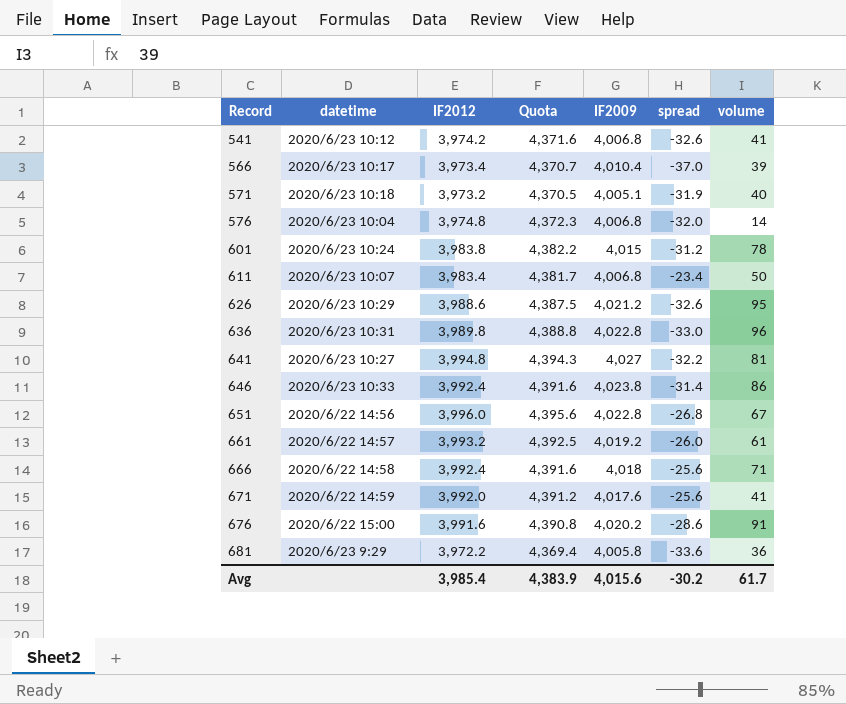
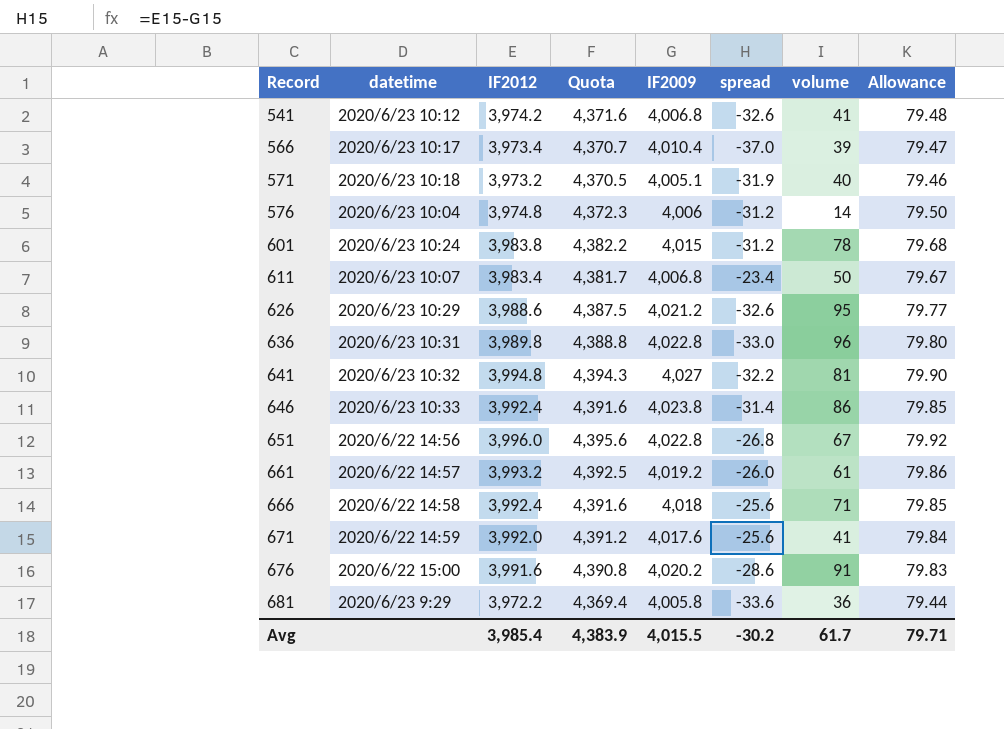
column Allowance | formula: none -> [IF2012] * 0.02
576 | IF2009: 4,006.8 -> 4,006
576 | spread: -32.0 -> -31.2
641 | datetime: 2020/6/23 10:27 -> 2020/6/23 10:32
Avg | IF2009: 4,015.6 -> 4,015.5

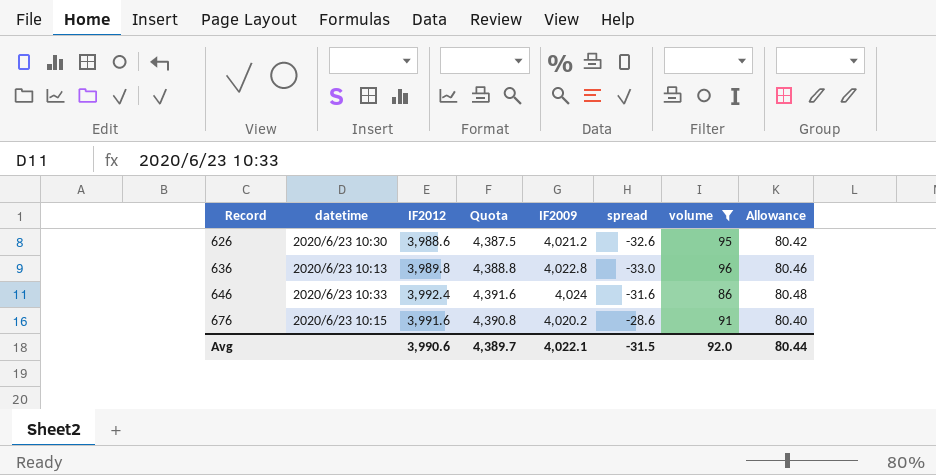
filter: none -> volume >= 86
column Allowance | formula: [IF2012] * 0.02 -> [IF2009] * 0.02
626 | datetime: 2020/6/23 10:29 -> 2020/6/23 10:30
636 | datetime: 2020/6/23 10:31 -> 2020/6/23 10:13
646 | IF2009: 4,023.8 -> 4,024
646 | spread: -31.4 -> -31.6
676 | datetime: 2020/6/22 15:00 -> 2020/6/23 10:15
Avg | IF2012: 3,985.4 -> 3,990.6
Avg | Quota: 4,383.9 -> 4,389.7
Avg | IF2009: 4,015.5 -> 4,022.1
Avg | spread: -30.2 -> -31.5
Avg | volume: 61.7 -> 92.0
Avg | Allowance: 79.71 -> 80.44

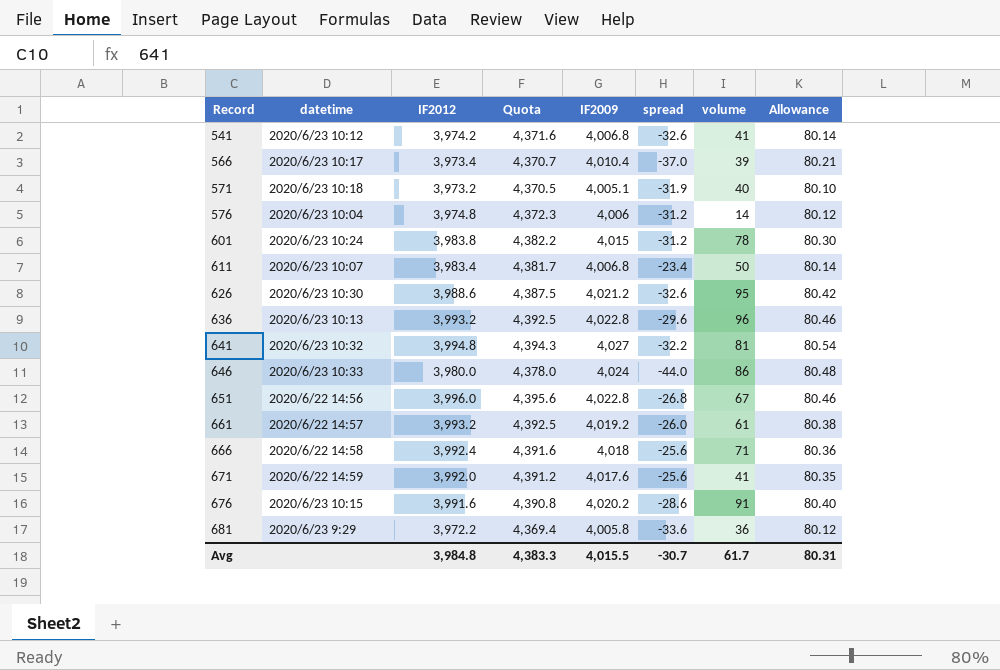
filter: volume >= 86 -> none
636 | IF2012: 3,989.8 -> 3,993.2
636 | Quota: 4,388.8 -> 4,392.5
636 | spread: -33.0 -> -29.6
646 | IF2012: 3,992.4 -> 3,980.0
646 | Quota: 4,391.6 -> 4,378.0
646 | spread: -31.6 -> -44.0
Avg | IF2012: 3,990.6 -> 3,984.8
Avg | Quota: 4,389.7 -> 4,383.3
Avg | IF2009: 4,022.1 -> 4,015.5
Avg | spread: -31.5 -> -30.7
Avg | volume: 92.0 -> 61.7
Avg | Allowance: 80.44 -> 80.31

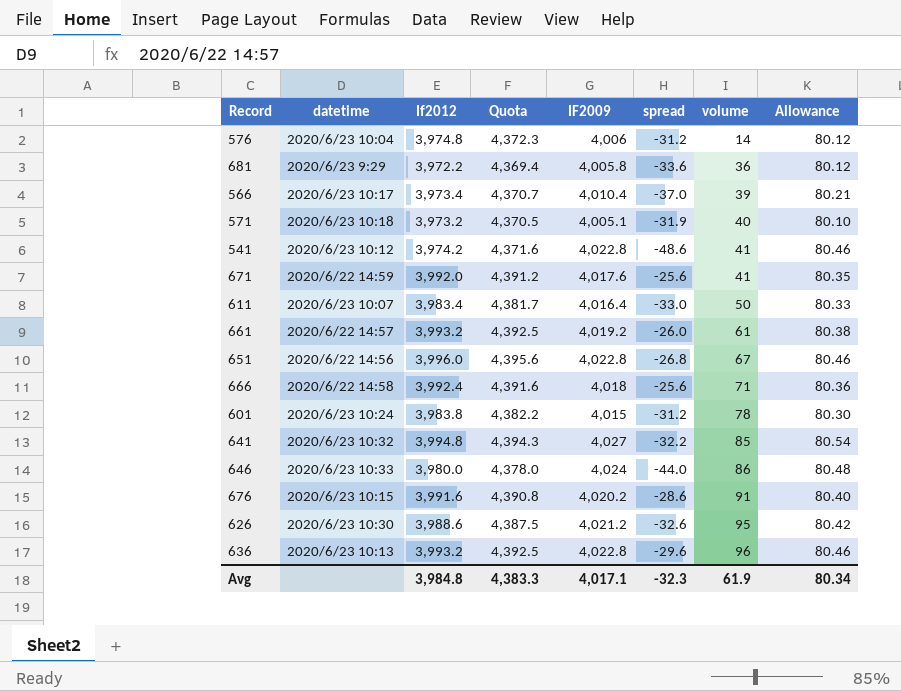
row order: Record ascending -> volume ascending
column name: IF2012 -> If2012
541 | IF2009: 4,006.8 -> 4,022.8
541 | spread: -32.6 -> -48.6
541 | Allowance: 80.14 -> 80.46
611 | IF2009: 4,006.8 -> 4,016.4
611 | spread: -23.4 -> -33.0
611 | Allowance: 80.14 -> 80.33
641 | volume: 81 -> 85
Avg | IF2009: 4,015.5 -> 4,017.1
Avg | spread: -30.7 -> -32.3
Avg | volume: 61.7 -> 61.9
Avg | Allowance: 80.31 -> 80.34

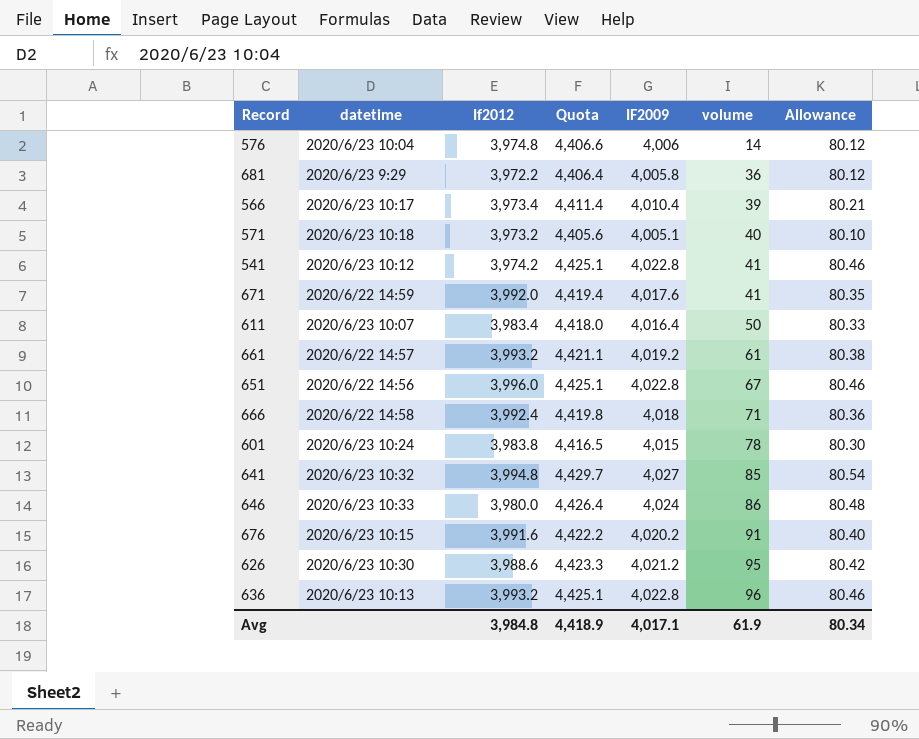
column spread | formula: [If2012] - [IF2009] -> none
column Quota | formula: [If2012] * 1.1 -> [IF2009] * 1.1
Avg | Quota: 4,383.3 -> 4,418.9

